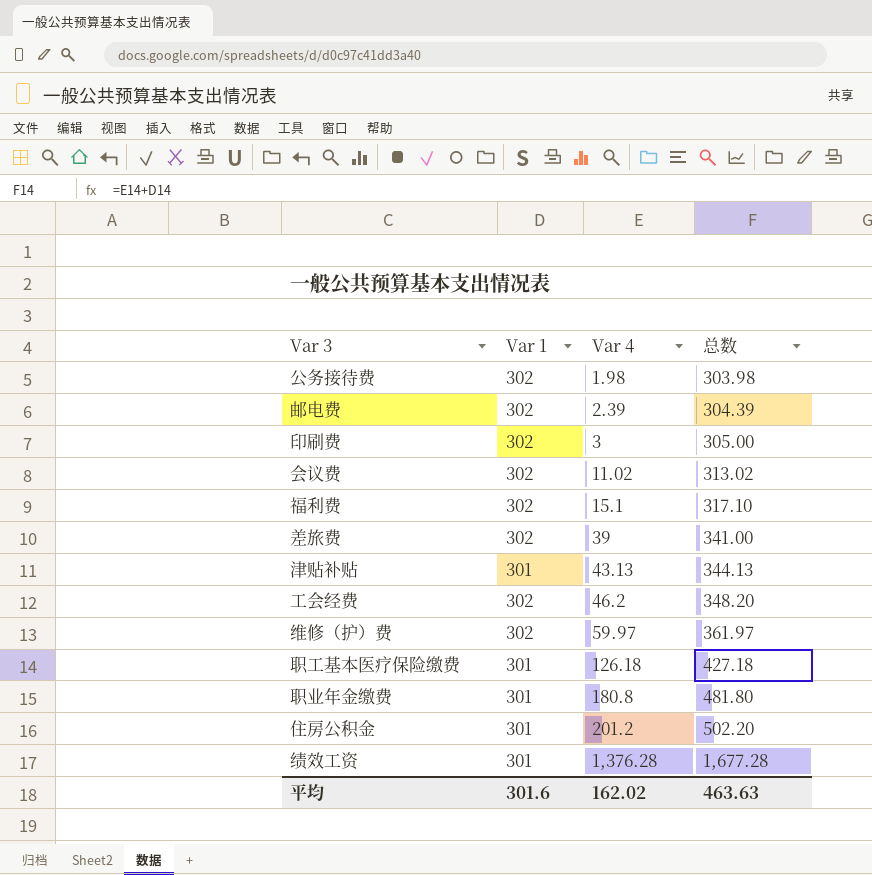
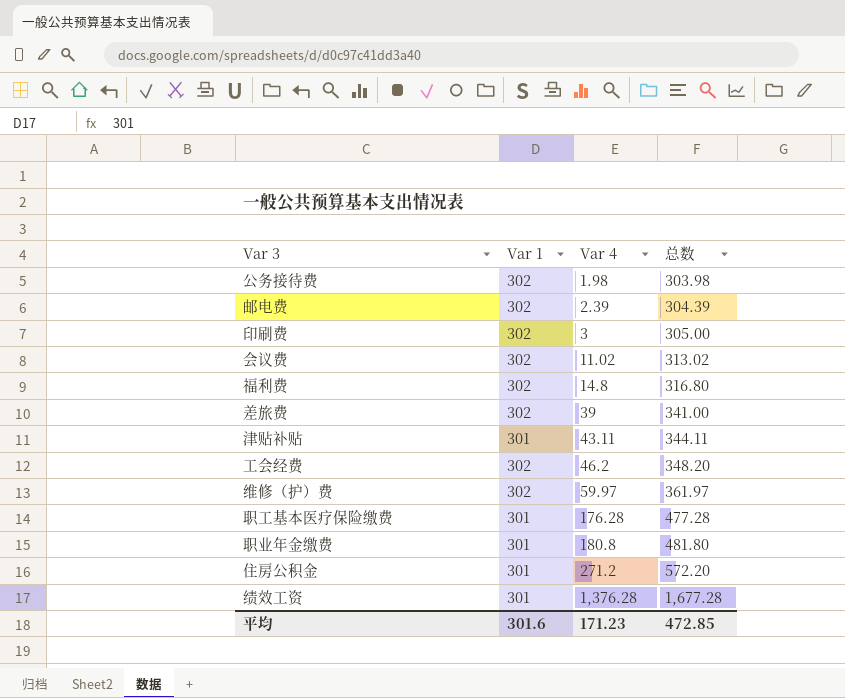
福利费 | Var 4: 15.1 -> 14.8
福利费 | 总数: 317.10 -> 316.80
津贴补贴 | Var 4: 43.13 -> 43.11
津贴补贴 | 总数: 344.13 -> 344.11
职工基本医疗保险缴费 | Var 4: 126.18 -> 176.28
职工基本医疗保险缴费 | 总数: 427.18 -> 477.28
住房公积金 | Var 4: 201.2 -> 271.2
住房公积金 | 总数: 502.20 -> 572.20
平均 | Var 4: 162.02 -> 171.23
平均 | 总数: 463.63 -> 472.85

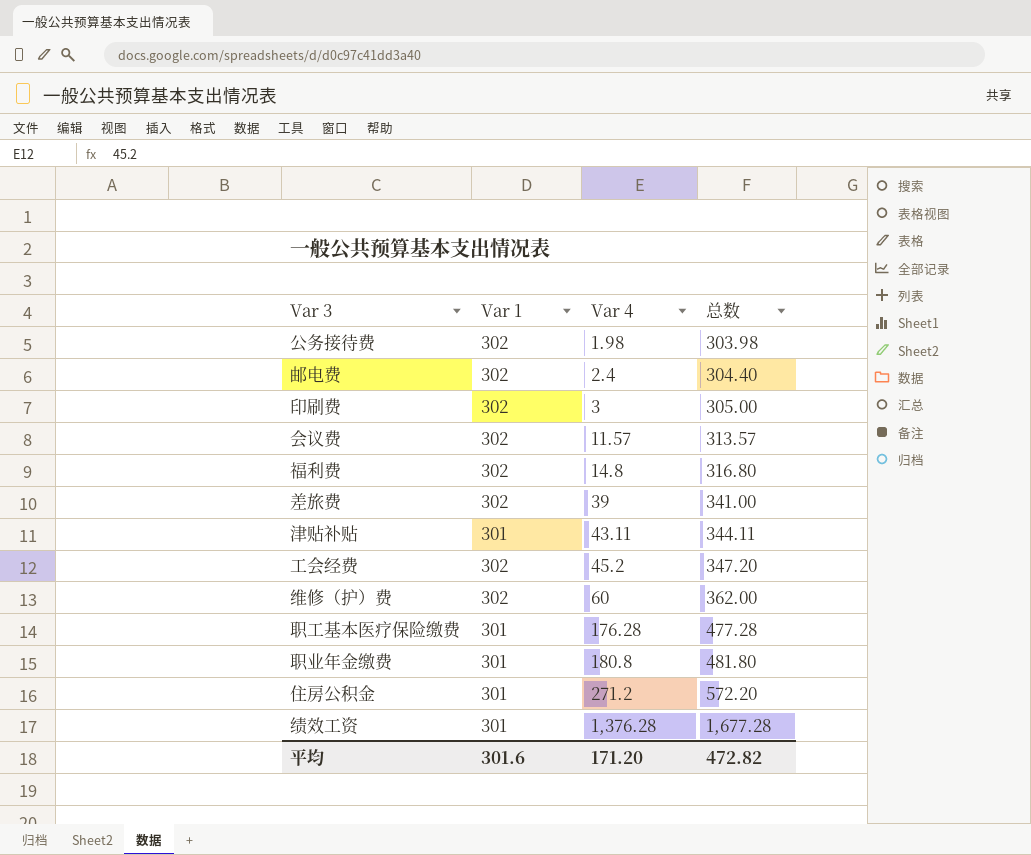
邮电费 | Var 4: 2.39 -> 2.4
邮电费 | 总数: 304.39 -> 304.40
会议费 | Var 4: 11.02 -> 11.57
会议费 | 总数: 313.02 -> 313.57
工会经费 | Var 4: 46.2 -> 45.2
工会经费 | 总数: 348.20 -> 347.20
维修（护）费 | Var 4: 59.97 -> 60
维修（护）费 | 总数: 361.97 -> 362.00
平均 | Var 4: 171.23 -> 171.20
平均 | 总数: 472.85 -> 472.82

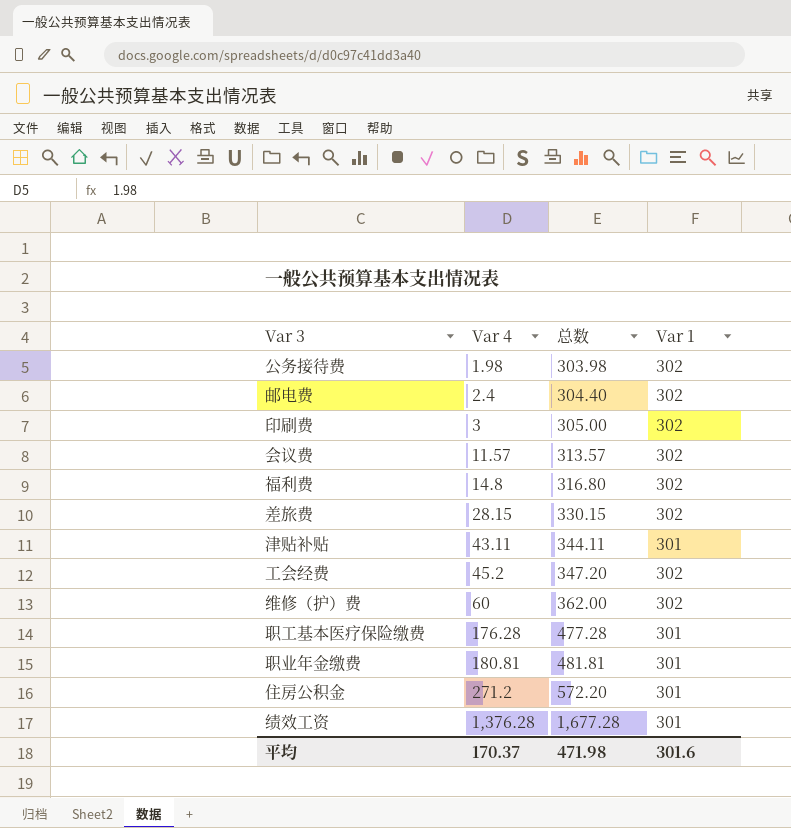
column Var 1 | position: 2 -> 4
差旅费 | Var 4: 39 -> 28.15
差旅费 | 总数: 341.00 -> 330.15
职业年金缴费 | Var 4: 180.8 -> 180.81
职业年金缴费 | 总数: 481.80 -> 481.81
平均 | Var 4: 171.20 -> 170.37
平均 | 总数: 472.82 -> 471.98

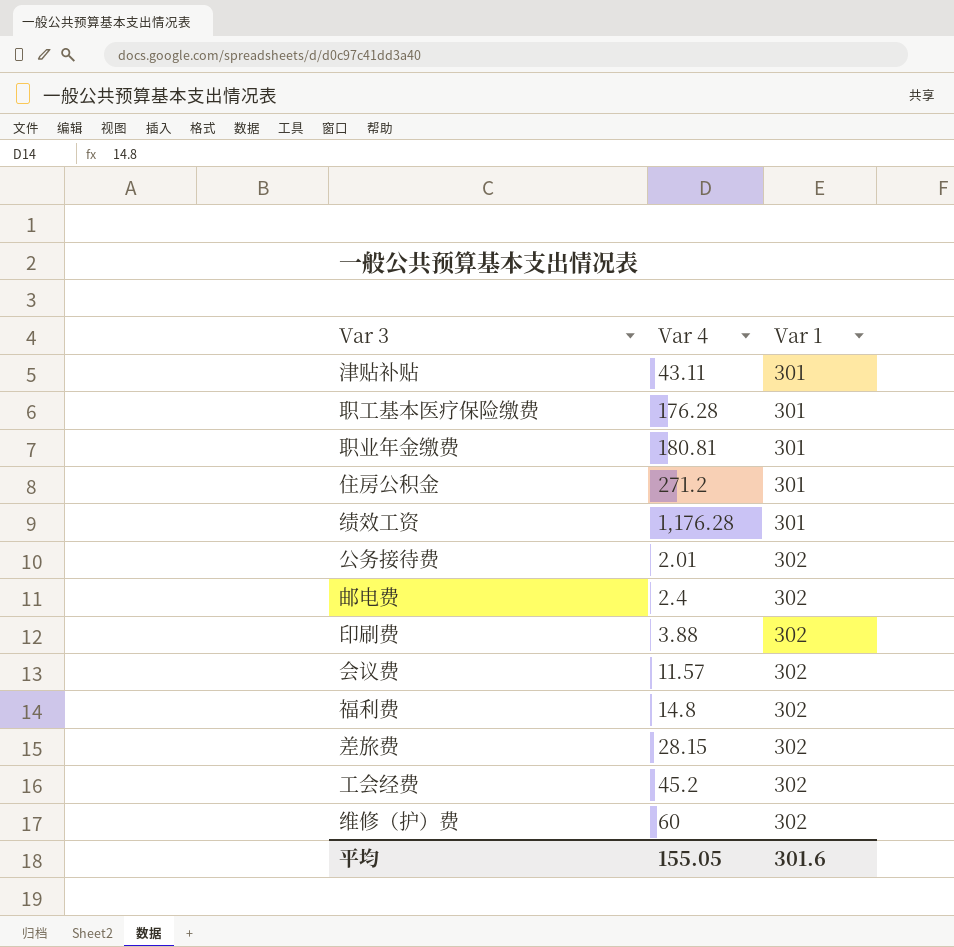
row order: Var 4 ascending -> Var 1 ascending
column 总数 | formula: [Var 4] + [Var 1] -> none
绩效工资 | Var 4: 1,376.28 -> 1,176.28
公务接待费 | Var 4: 1.98 -> 2.01
印刷费 | Var 4: 3 -> 3.88
平均 | Var 4: 170.37 -> 155.05

